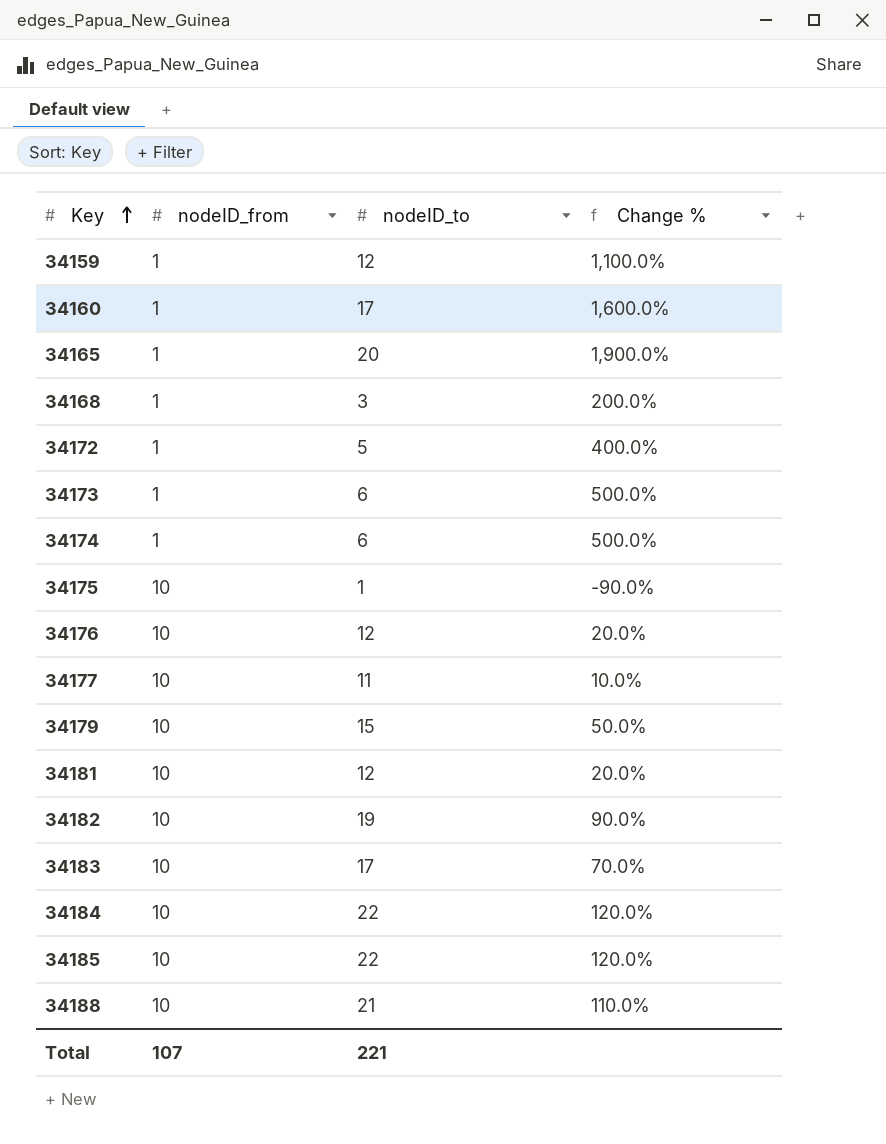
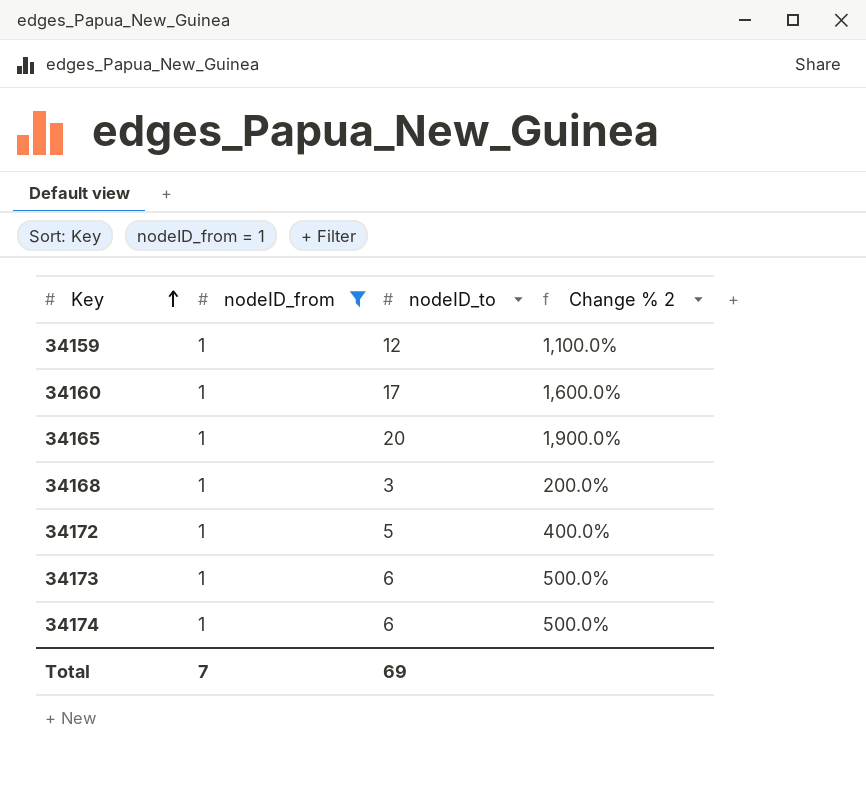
filter: none -> nodeID_from = 1
column name: Change % -> Change % 2
Total | nodeID_from: 107 -> 7
Total | nodeID_to: 221 -> 69

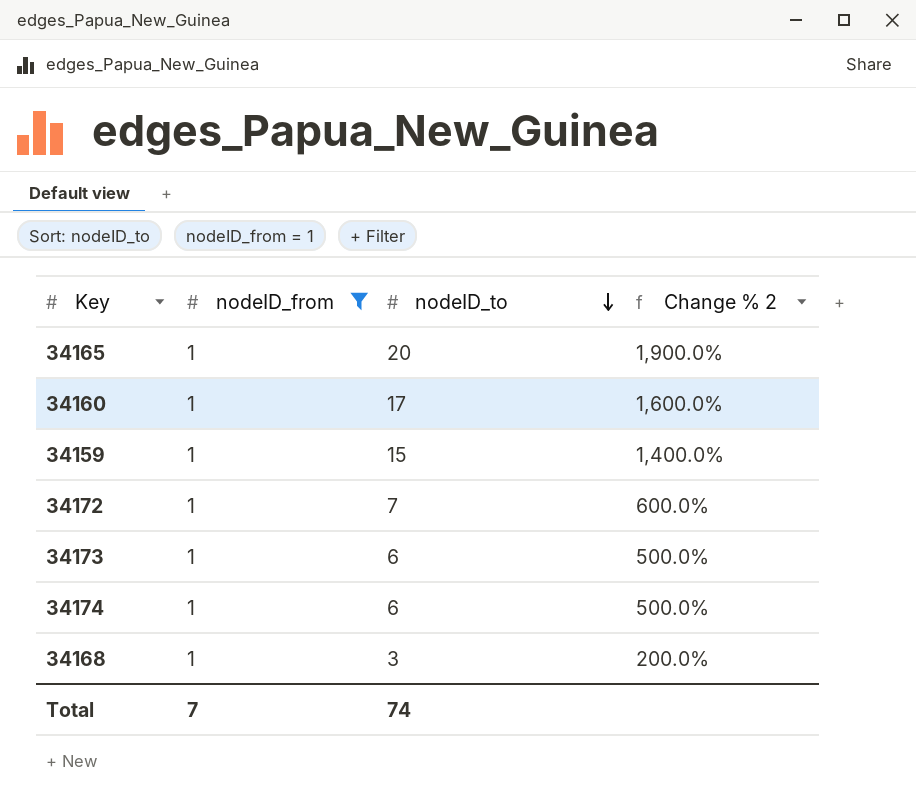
row order: Key ascending -> nodeID_to descending
34159 | nodeID_to: 12 -> 15
34159 | Change % 2: 1,100.0% -> 1,400.0%
34172 | nodeID_to: 5 -> 7
34172 | Change % 2: 400.0% -> 600.0%
Total | nodeID_to: 69 -> 74

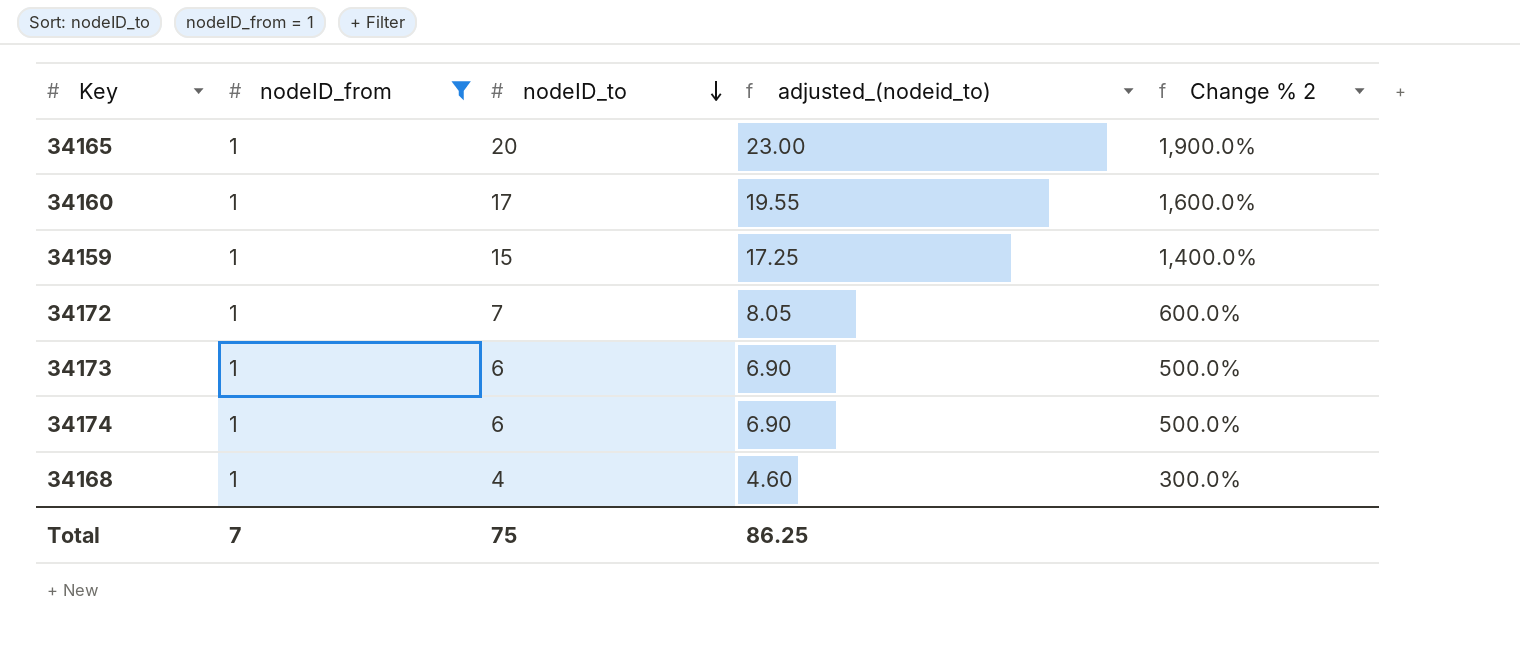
column adjusted_(nodeid_to) | formula: none -> [nodeID_to] * 1.15
34168 | nodeID_to: 3 -> 4
34168 | Change % 2: 200.0% -> 300.0%
Total | nodeID_to: 74 -> 75

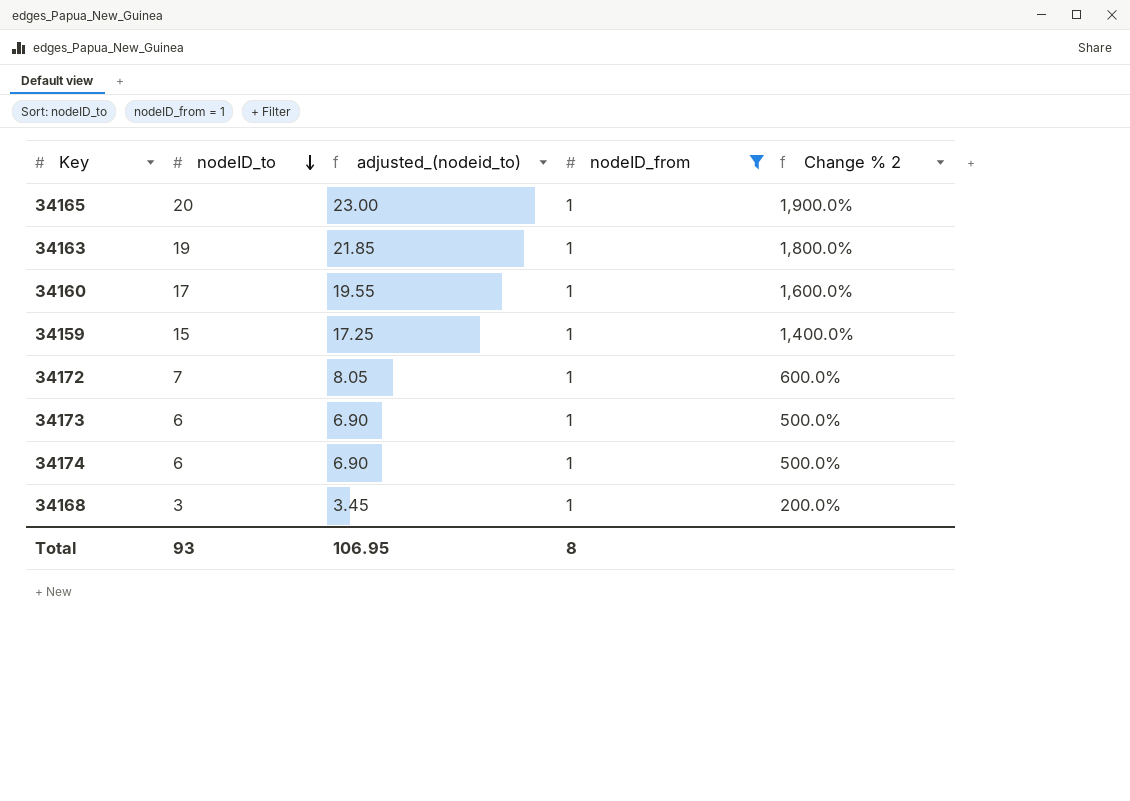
column nodeID_from | position: 2 -> 4
row 34163: none -> 19 | 21.85 | 1 | 1,800.0%
34168 | nodeID_to: 4 -> 3
34168 | adjusted_(nodeid_to): 4.60 -> 3.45
34168 | Change % 2: 300.0% -> 200.0%
Total | nodeID_to: 75 -> 93
Total | adjusted_(nodeid_to): 86.25 -> 106.95
Total | nodeID_from: 7 -> 8

